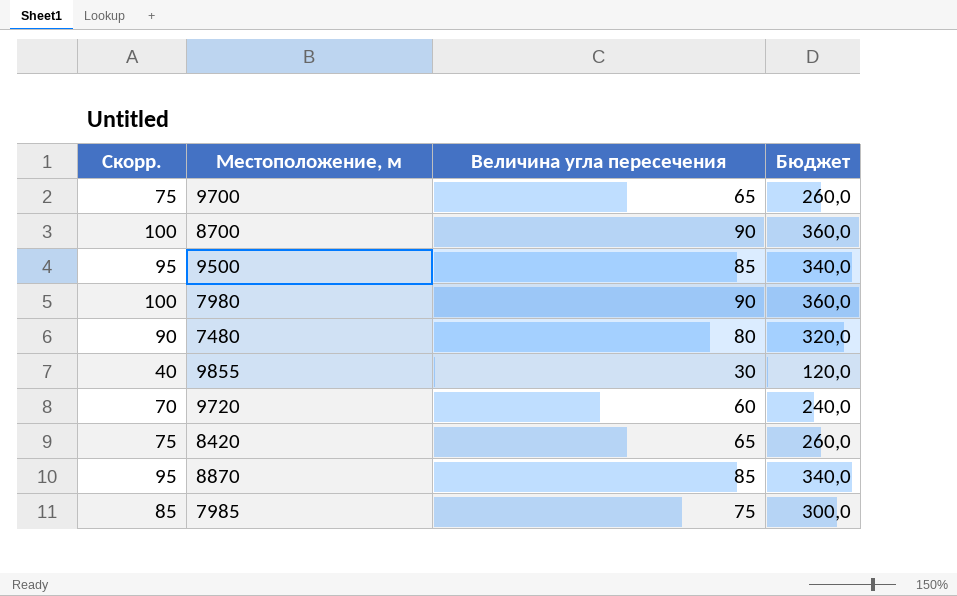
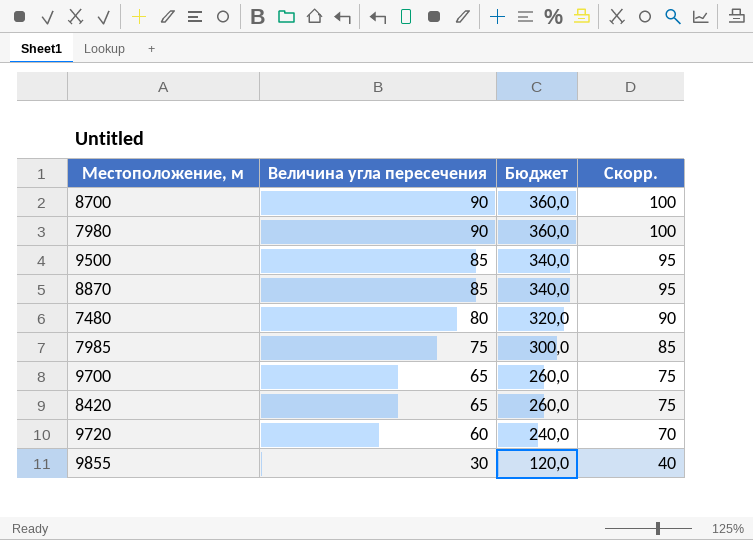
row order: none -> Величина угла пересечения descending
column Скорр. | position: 1 -> 4

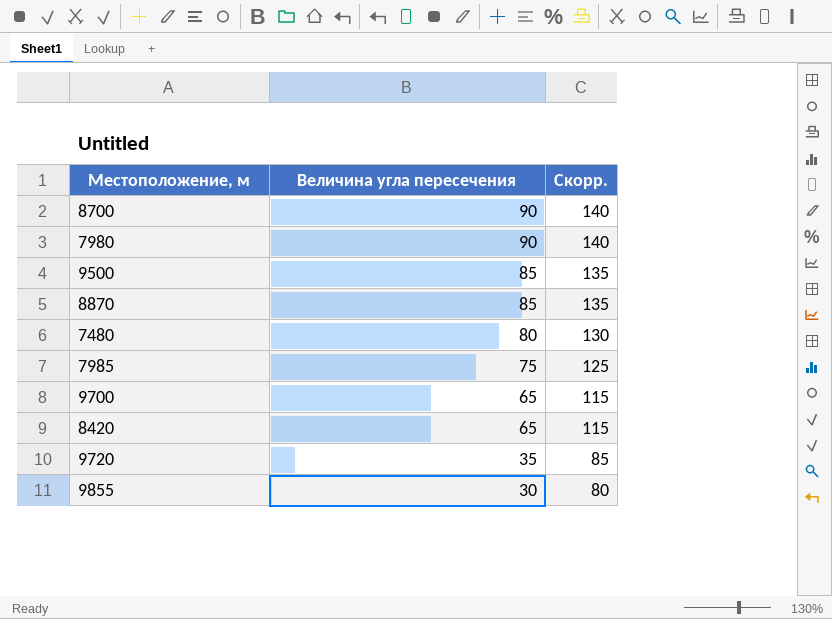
column Бюджет | formula: [Величина угла пересечения] * 4 -> none
column Скорр. | formula: [Величина угла пересечения] + 10 -> [Величина угла пересечения] + 50
9720 | Величина угла пересечения: 60 -> 35

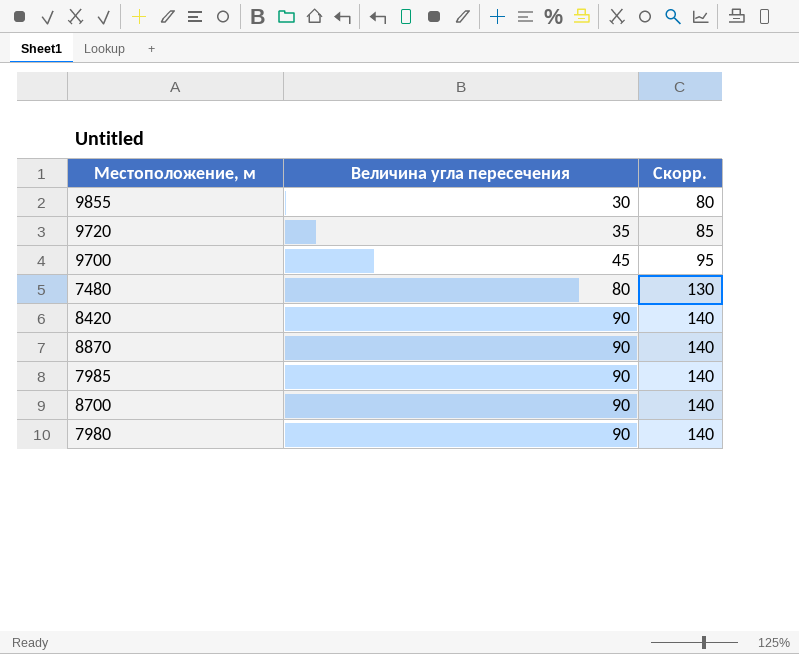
row order: Величина угла пересечения descending -> Величина угла пересечения ascending
row 9500: 85 | 135 -> none
9700 | Величина угла пересечения: 65 -> 45
9700 | Скорр.: 115 -> 95
8420 | Величина угла пересечения: 65 -> 90
8420 | Скорр.: 115 -> 140
8870 | Величина угла пересечения: 85 -> 90
8870 | Скорр.: 135 -> 140
7985 | Величина угла пересечения: 75 -> 90
7985 | Скорр.: 125 -> 140

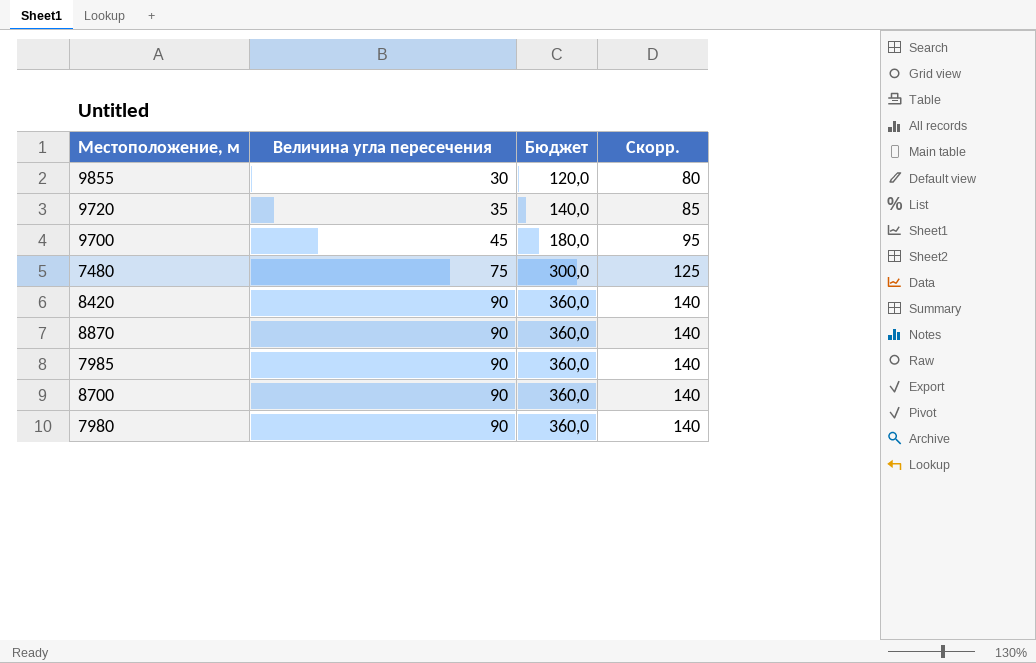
column Бюджет | formula: none -> [Величина угла пересечения] * 4
7480 | Величина угла пересечения: 80 -> 75
7480 | Скорр.: 130 -> 125

